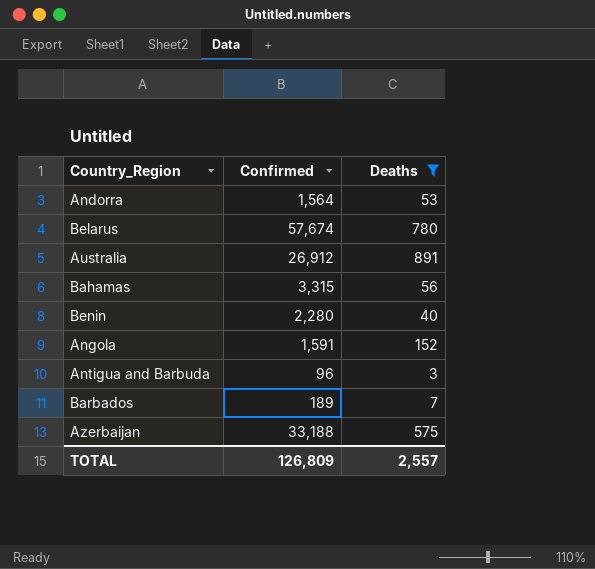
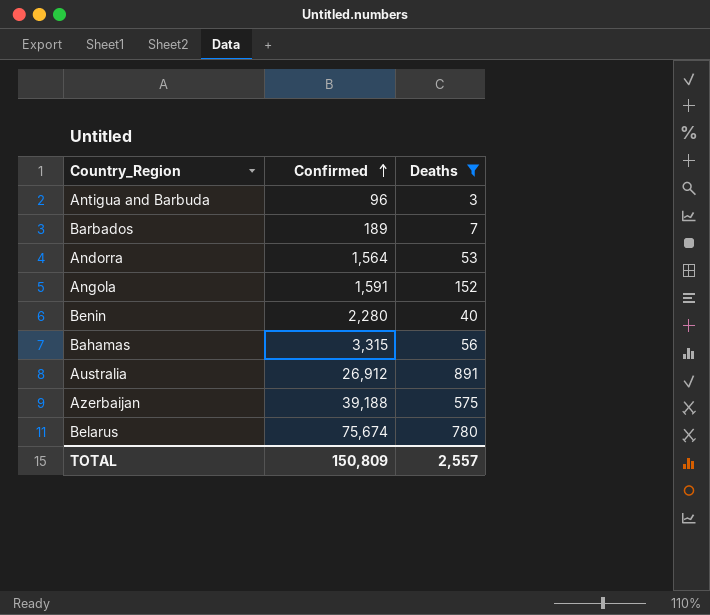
row order: none -> Confirmed ascending
Azerbaijan | Confirmed: 33,188 -> 39,188
Belarus | Confirmed: 57,674 -> 75,674
TOTAL | Confirmed: 126,809 -> 150,809

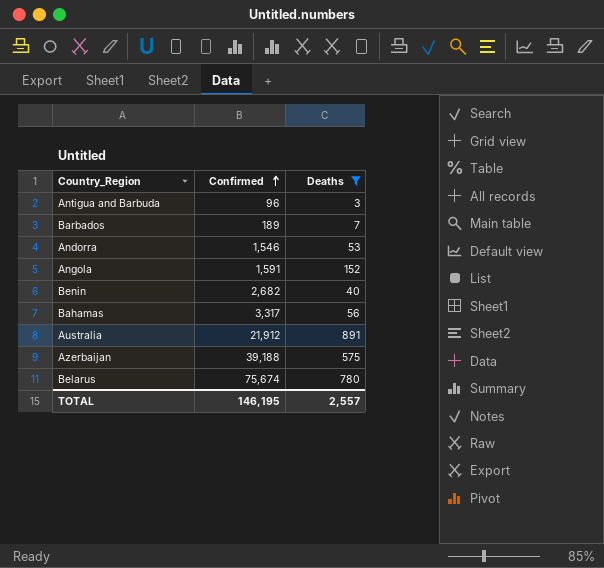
Andorra | Confirmed: 1,564 -> 1,546
Benin | Confirmed: 2,280 -> 2,682
Bahamas | Confirmed: 3,315 -> 3,317
Australia | Confirmed: 26,912 -> 21,912
TOTAL | Confirmed: 150,809 -> 146,195

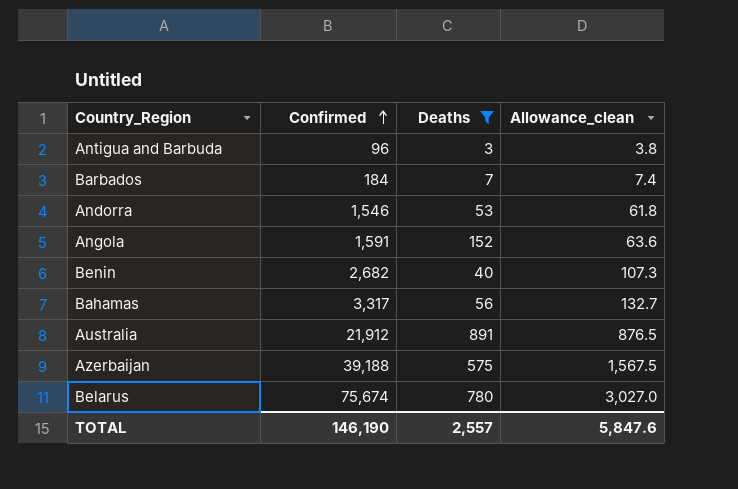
column Allowance_clean | formula: none -> [Confirmed] * 0.04
Barbados | Confirmed: 189 -> 184
TOTAL | Confirmed: 146,195 -> 146,190

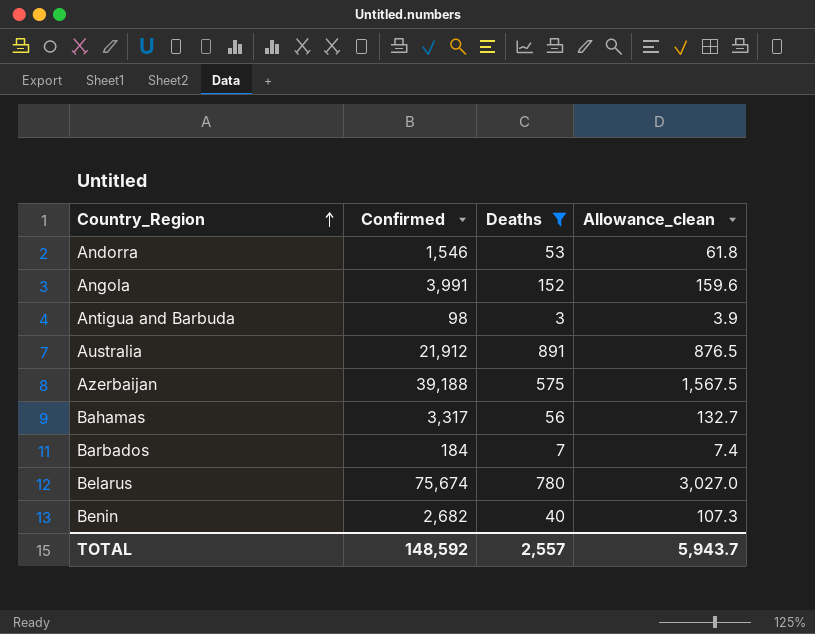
row order: Confirmed ascending -> Country_Region ascending
Angola | Confirmed: 1,591 -> 3,991
Angola | Allowance_clean: 63.6 -> 159.6
Antigua and Barbuda | Confirmed: 96 -> 98
Antigua and Barbuda | Allowance_clean: 3.8 -> 3.9
TOTAL | Confirmed: 146,190 -> 148,592
TOTAL | Allowance_clean: 5,847.6 -> 5,943.7

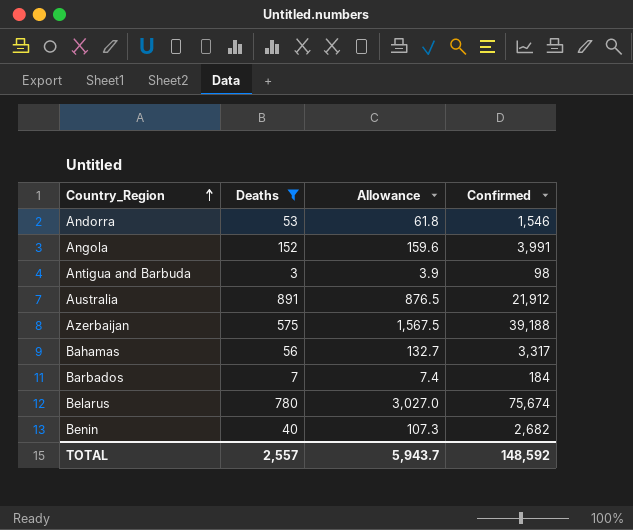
column name: Allowance_clean -> Allowance
column Confirmed | position: 2 -> 4

